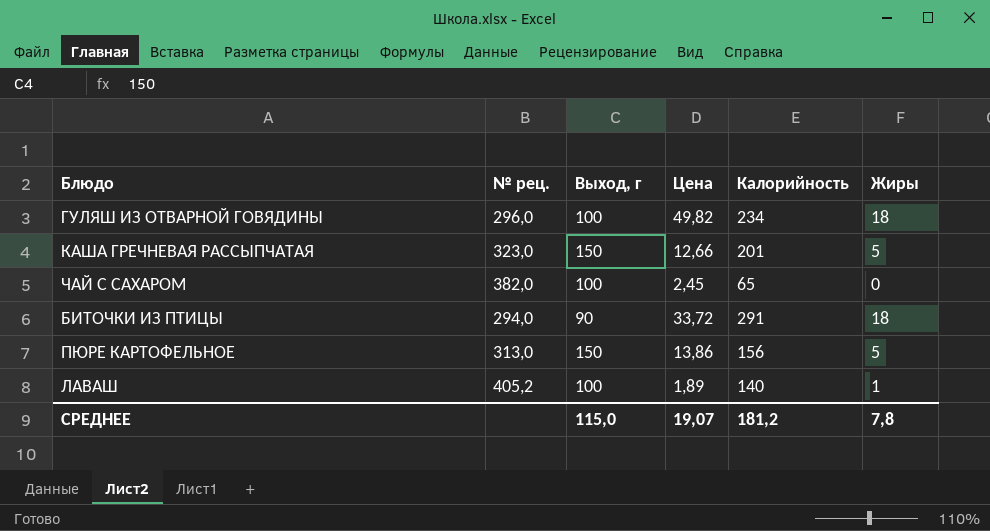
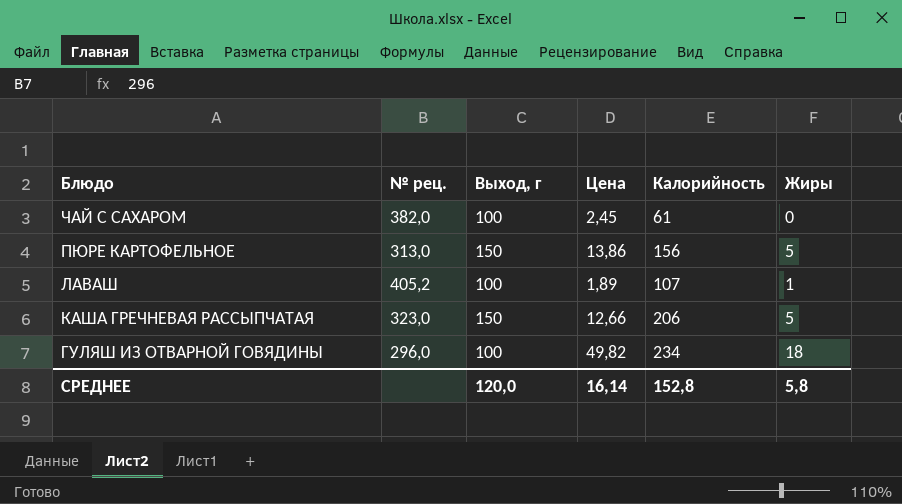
row order: none -> Блюдо descending
row БИТОЧКИ ИЗ ПТИЦЫ: 294,0 | 90 | 33,72 | 291 | 18 -> none
ЧАЙ С САХАРОМ | Калорийность: 65 -> 61
ЛАВАШ | Калорийность: 140 -> 107
КАША ГРЕЧНЕВАЯ РАССЫПЧАТАЯ | Калорийность: 201 -> 206
СРЕДНЕЕ | Выход, г: 115,0 -> 120,0
СРЕДНЕЕ | Цена: 19,07 -> 16,14
СРЕДНЕЕ | Калорийность: 181,2 -> 152,8
СРЕДНЕЕ | Жиры: 7,8 -> 5,8

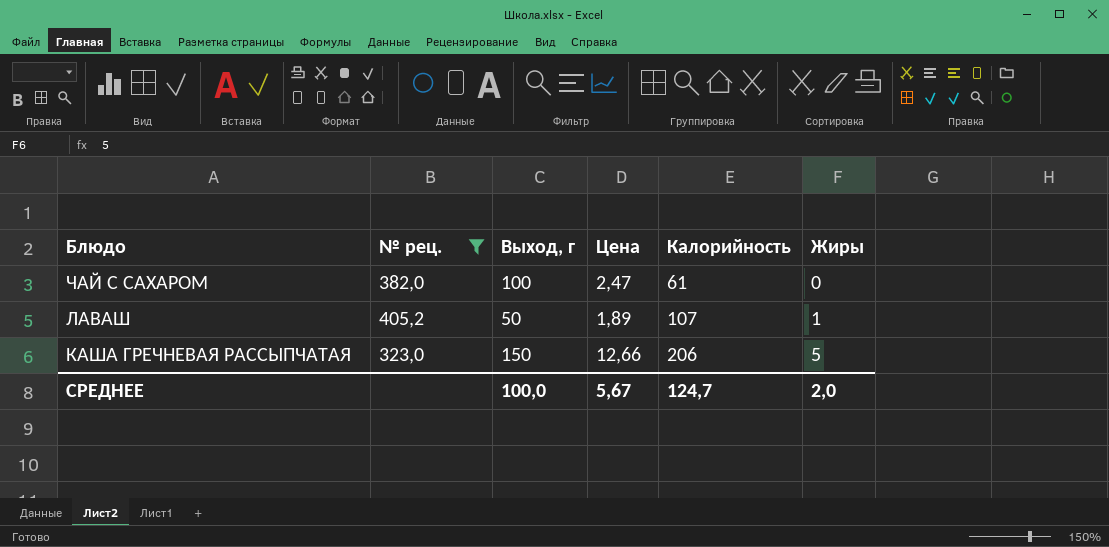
filter: none -> № рец. >= 323,0
ЧАЙ С САХАРОМ | Цена: 2,45 -> 2,47
ЛАВАШ | Выход, г: 100 -> 50
СРЕДНЕЕ | Выход, г: 120,0 -> 100,0
СРЕДНЕЕ | Цена: 16,14 -> 5,67
СРЕДНЕЕ | Калорийность: 152,8 -> 124,7
СРЕДНЕЕ | Жиры: 5,8 -> 2,0

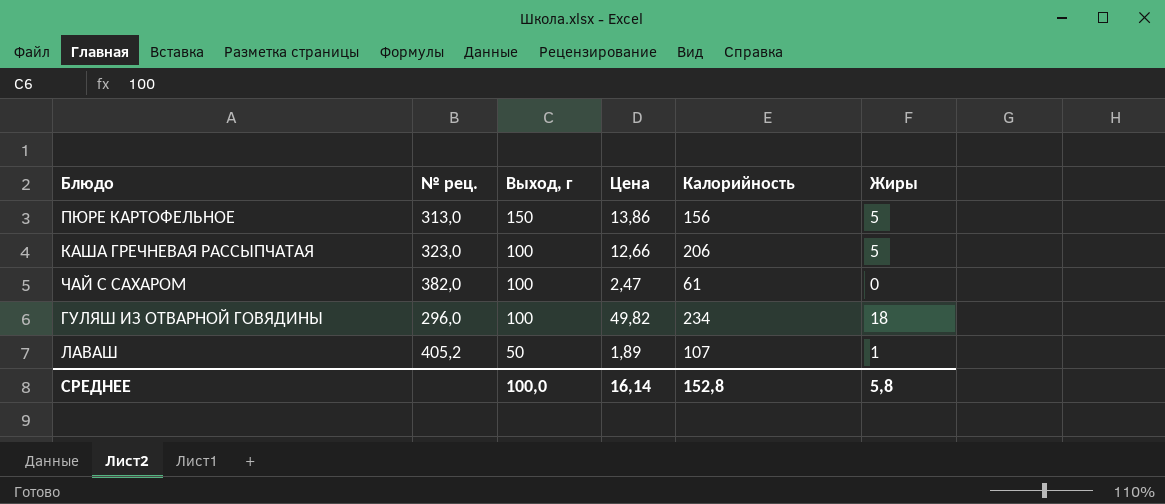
filter: № рец. >= 323,0 -> none
row order: Блюдо descending -> Выход, г descending
КАША ГРЕЧНЕВАЯ РАССЫПЧАТАЯ | Выход, г: 150 -> 100
СРЕДНЕЕ | Цена: 5,67 -> 16,14
СРЕДНЕЕ | Калорийность: 124,7 -> 152,8
СРЕДНЕЕ | Жиры: 2,0 -> 5,8

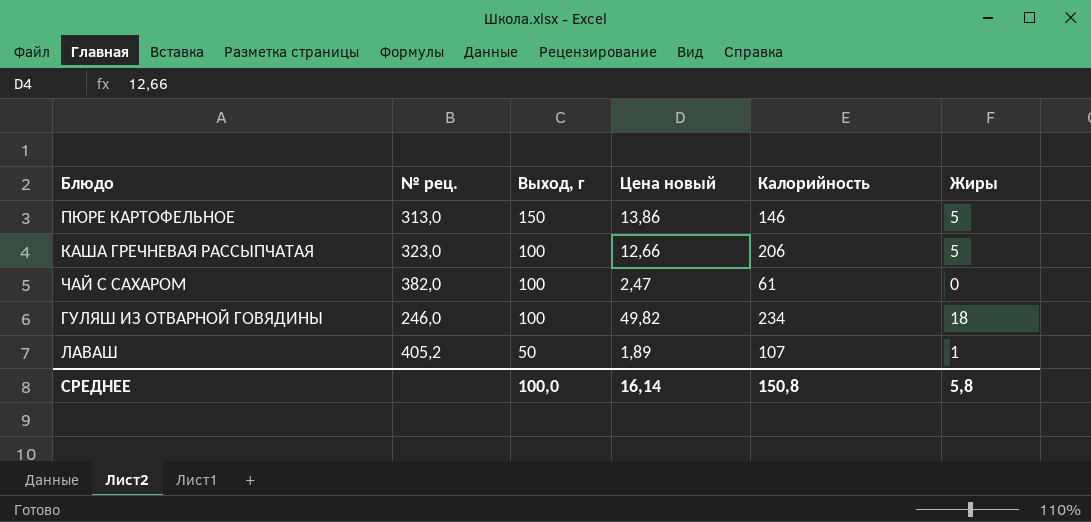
column name: Цена -> Цена новый
ПЮРЕ КАРТОФЕЛЬНОЕ | Калорийность: 156 -> 146
ГУЛЯШ ИЗ ОТВАРНОЙ ГОВЯДИНЫ | № рец.: 296,0 -> 246,0
СРЕДНЕЕ | Калорийность: 152,8 -> 150,8

